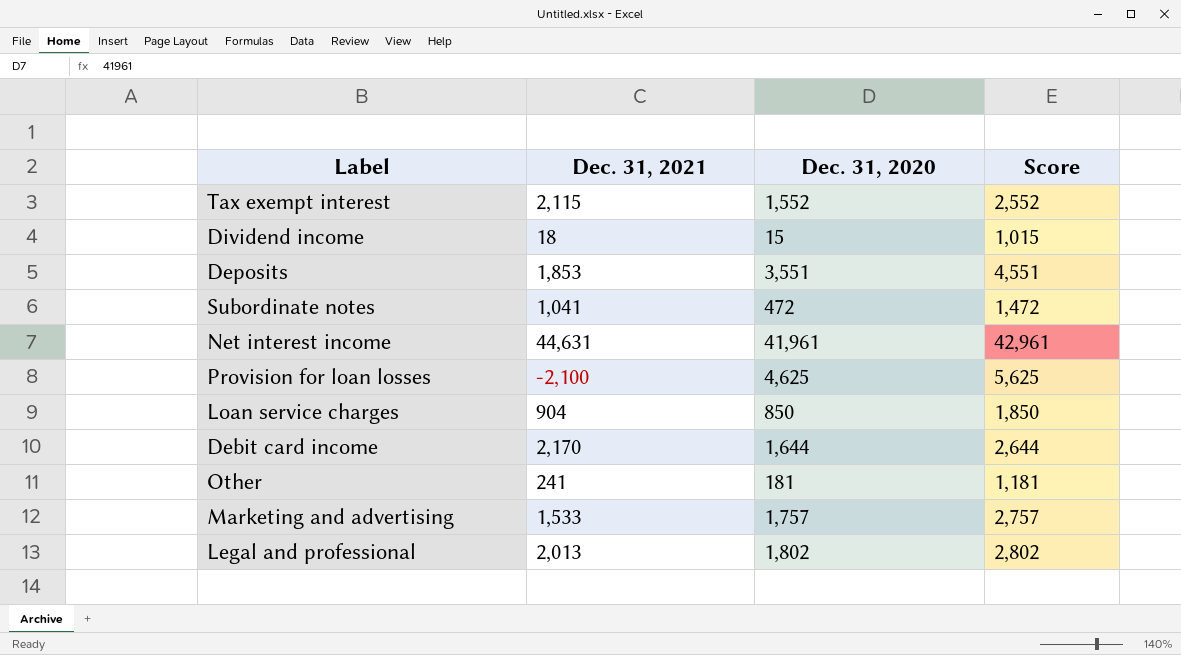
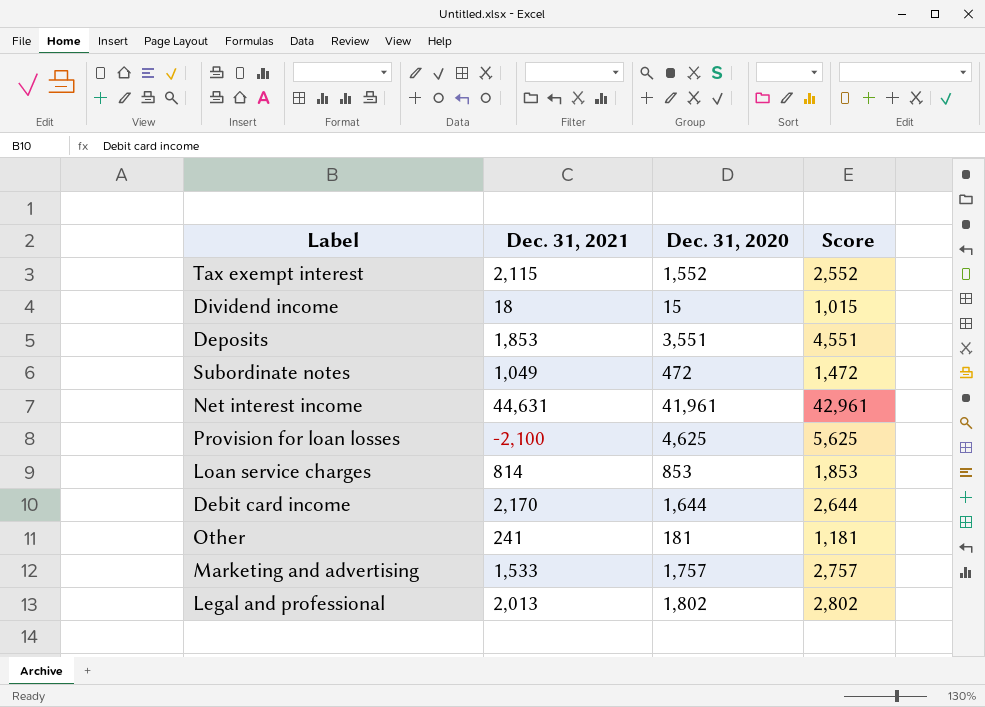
Subordinate notes | Dec. 31, 2021: 1,041 -> 1,049
Loan service charges | Dec. 31, 2021: 904 -> 814
Loan service charges | Dec. 31, 2020: 850 -> 853
Loan service charges | Score: 1,850 -> 1,853

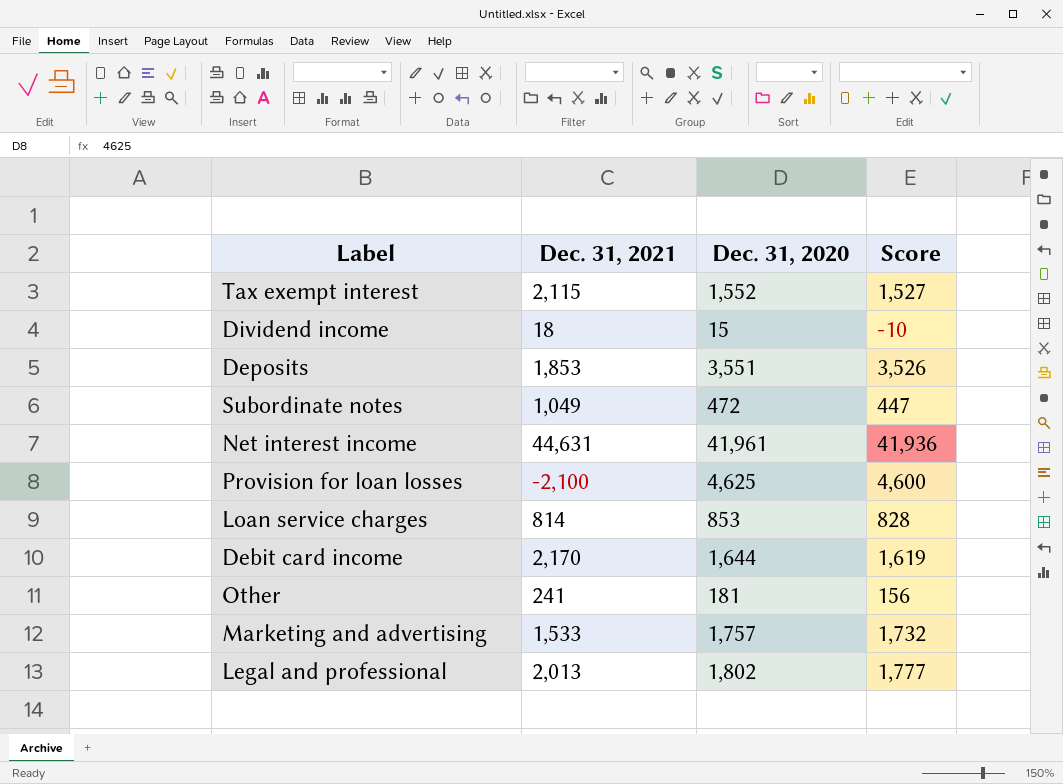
column Score | formula: [Dec. 31, 2020] + 1000 -> [Dec. 31, 2020] - 25

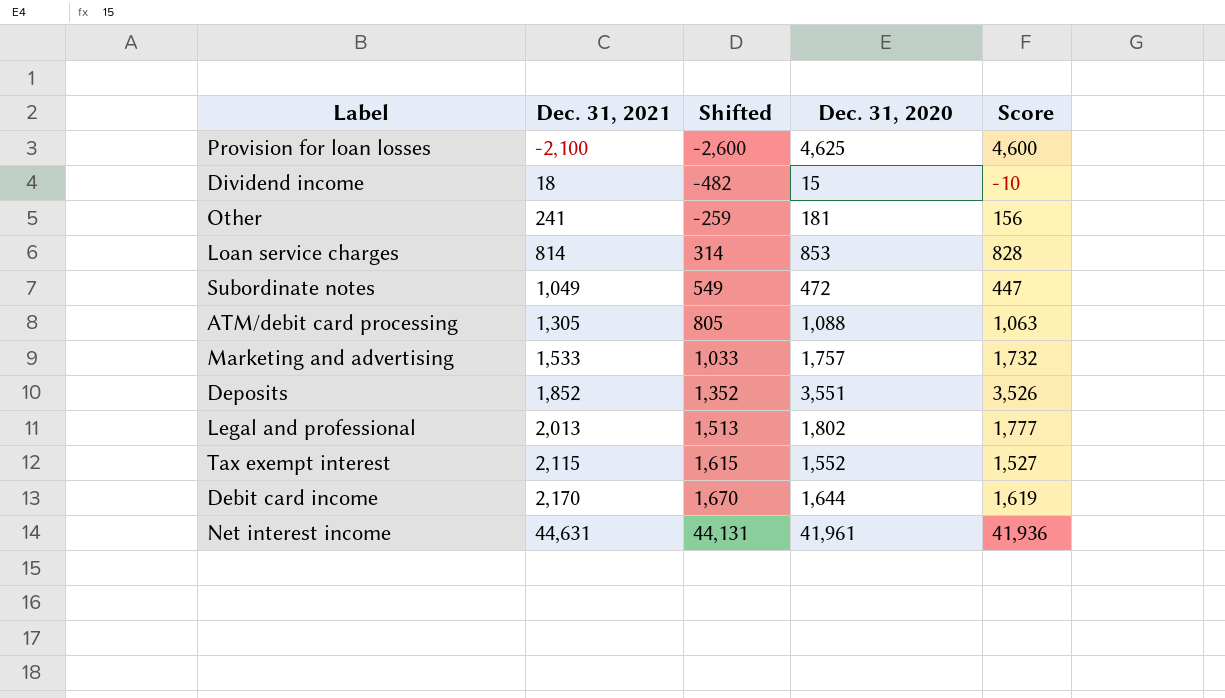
row order: none -> Dec. 31, 2021 ascending
column Shifted | formula: none -> [Dec. 31, 2021] - 500
row ATM/debit card processing: none -> 1,305 | 805 | 1,088 | 1,063
Deposits | Dec. 31, 2021: 1,853 -> 1,852

